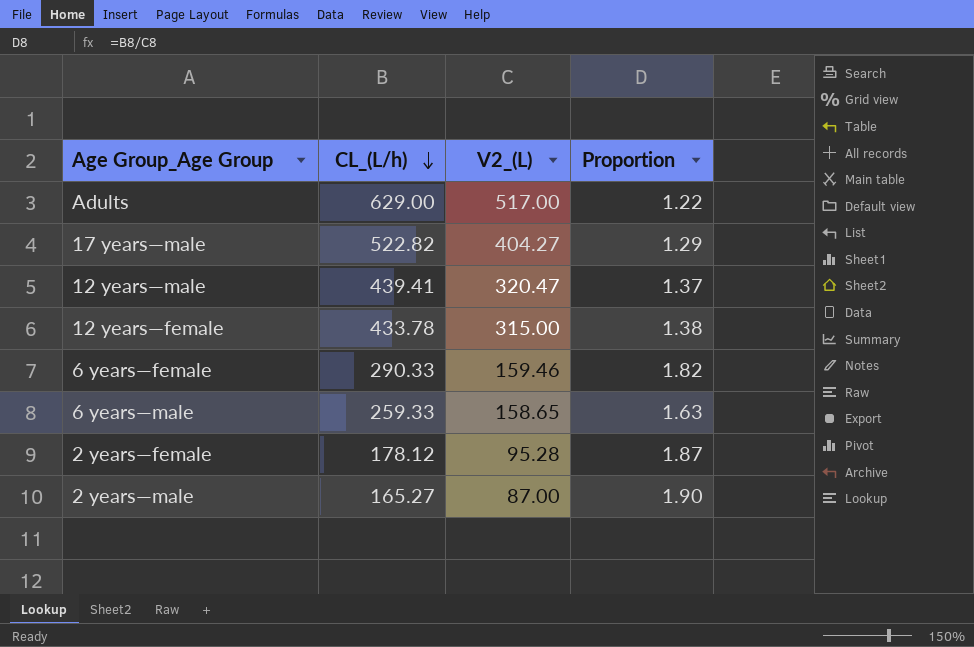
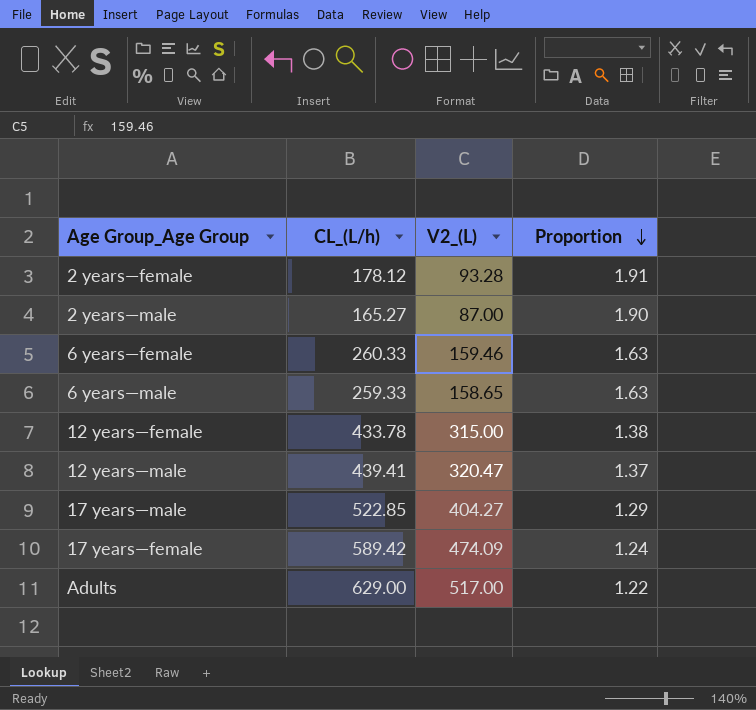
row order: CL_(L/h) descending -> Proportion descending
2 years—female | V2_(L): 95.28 -> 93.28
2 years—female | Proportion: 1.87 -> 1.91
6 years—female | CL_(L/h): 290.33 -> 260.33
6 years—female | Proportion: 1.82 -> 1.63
17 years—male | CL_(L/h): 522.82 -> 522.85
row 17 years—female: none -> 589.42 | 474.09 | 1.24

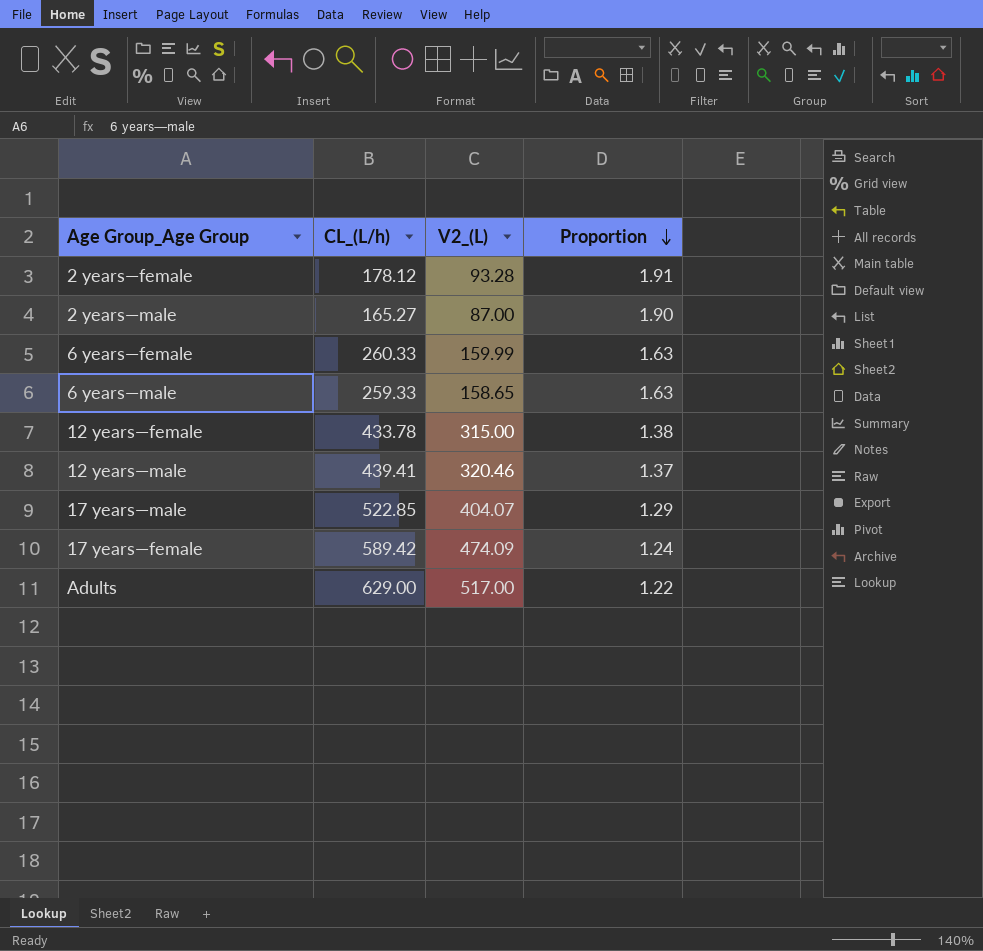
6 years—female | V2_(L): 159.46 -> 159.99
12 years—male | V2_(L): 320.47 -> 320.46
17 years—male | V2_(L): 404.27 -> 404.07

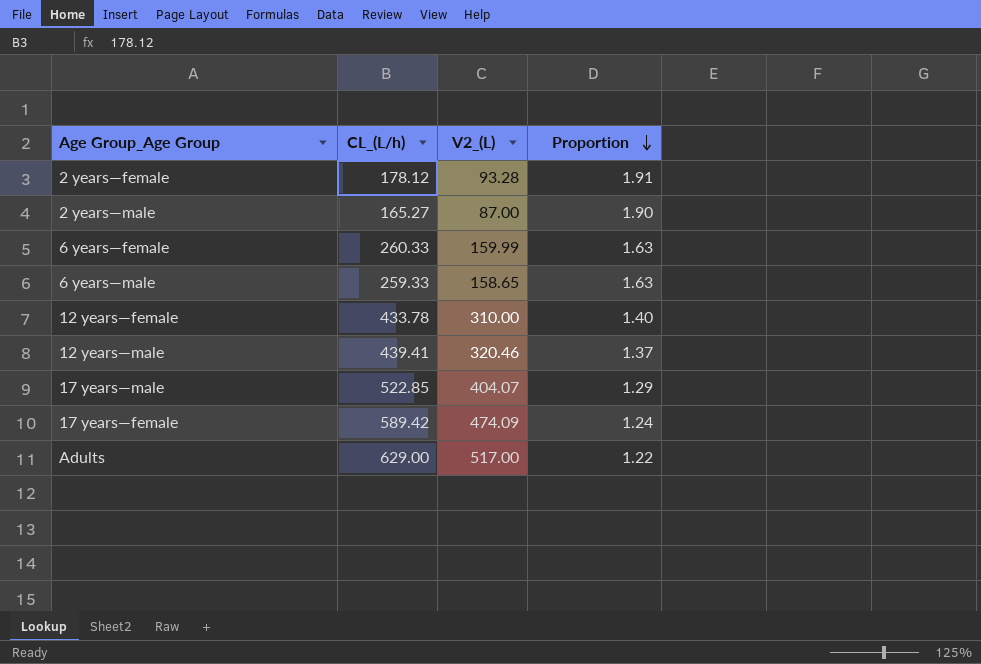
12 years—female | V2_(L): 315.00 -> 310.00
12 years—female | Proportion: 1.38 -> 1.40

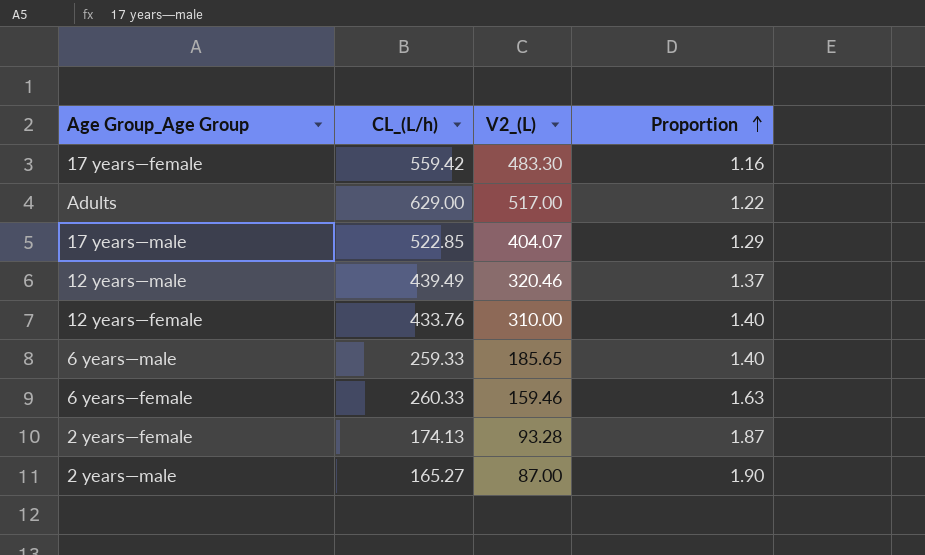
row order: Proportion descending -> Proportion ascending
17 years—female | CL_(L/h): 589.42 -> 559.42
17 years—female | V2_(L): 474.09 -> 483.30
17 years—female | Proportion: 1.24 -> 1.16
12 years—male | CL_(L/h): 439.41 -> 439.49
12 years—female | CL_(L/h): 433.78 -> 433.76
6 years—male | V2_(L): 158.65 -> 185.65
6 years—male | Proportion: 1.63 -> 1.40
6 years—female | V2_(L): 159.99 -> 159.46
2 years—female | CL_(L/h): 178.12 -> 174.13
2 years—female | Proportion: 1.91 -> 1.87

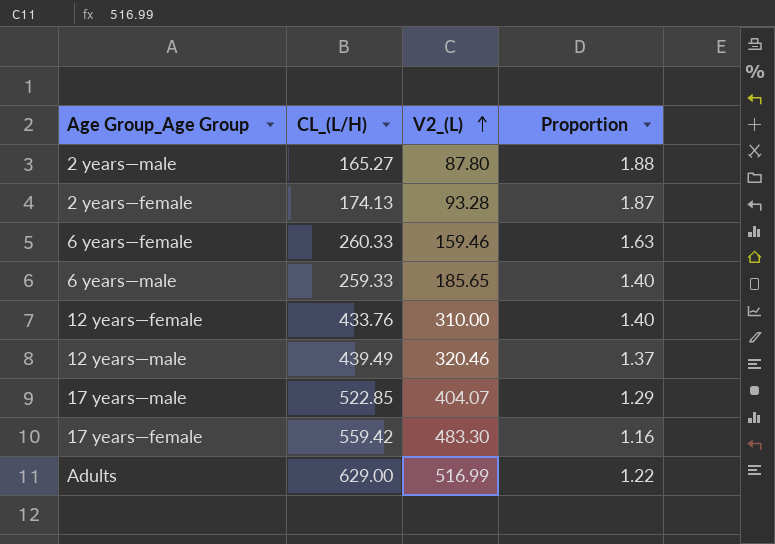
row order: Proportion ascending -> V2_(L) ascending
column name: CL_(L/h) -> CL_(L/H)
2 years—male | V2_(L): 87.00 -> 87.80
2 years—male | Proportion: 1.90 -> 1.88
Adults | V2_(L): 517.00 -> 516.99

